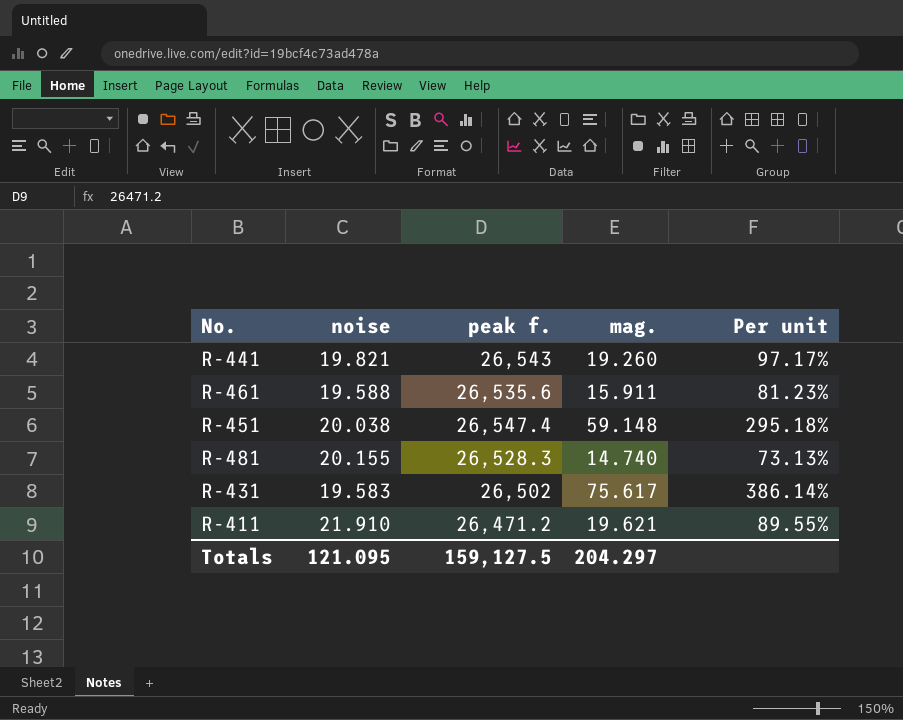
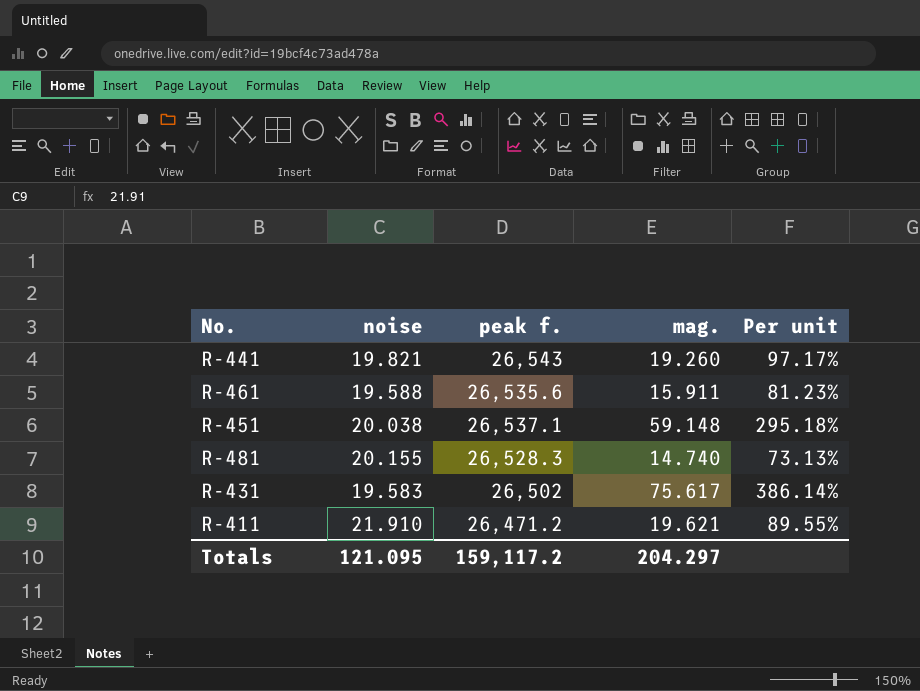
R-451 | peak f.: 26,547.4 -> 26,537.1
Totals | peak f.: 159,127.5 -> 159,117.2

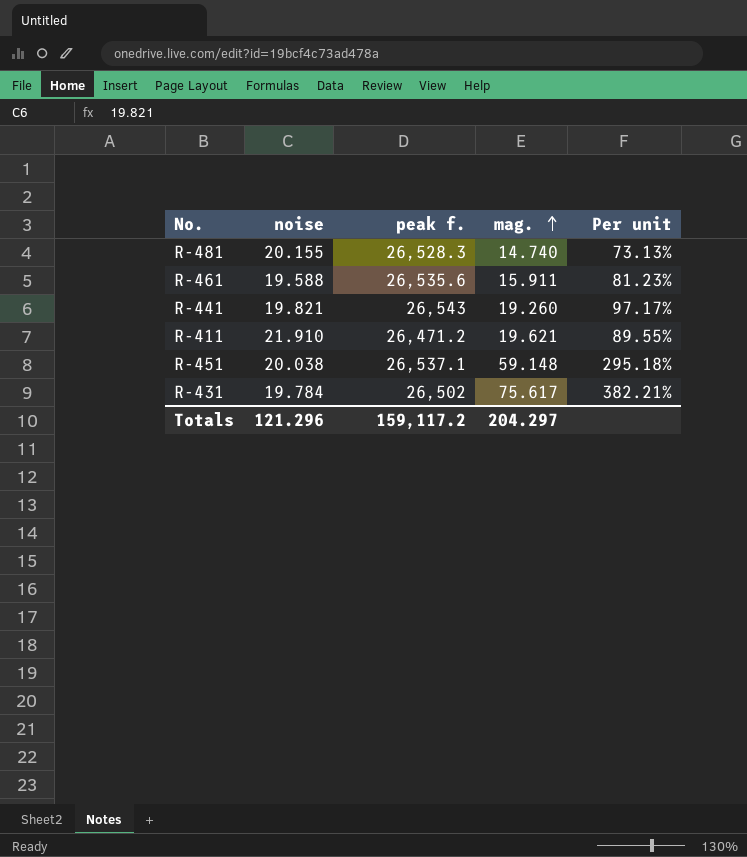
row order: none -> mag. ascending
R-431 | noise: 19.583 -> 19.784
R-431 | Per unit: 386.14% -> 382.21%
Totals | noise: 121.095 -> 121.296

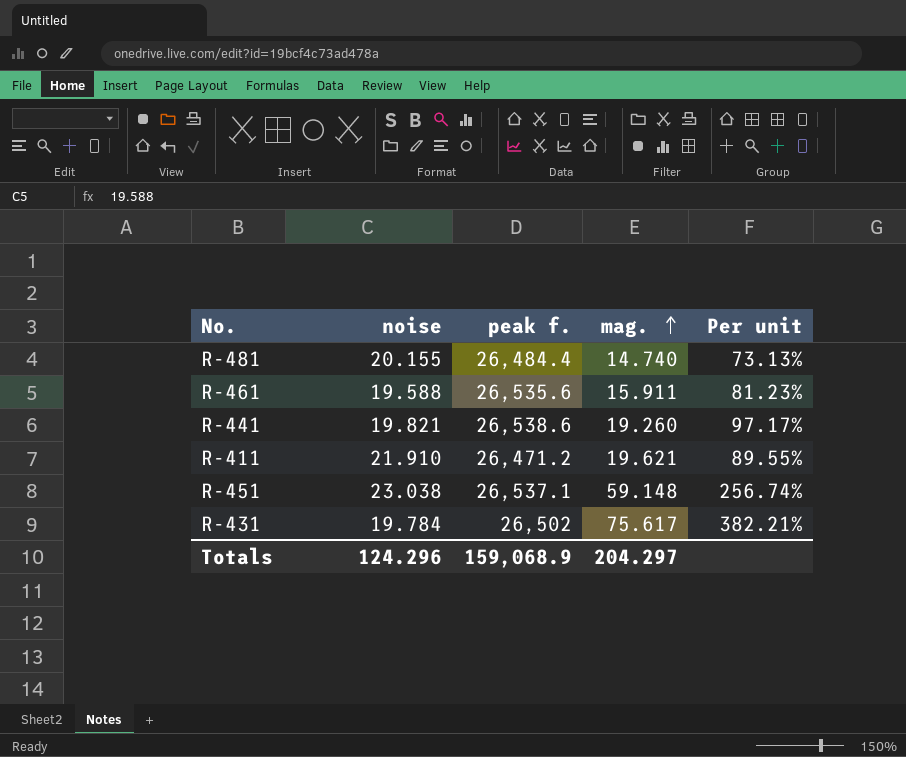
R-481 | peak f.: 26,528.3 -> 26,484.4
R-441 | peak f.: 26,543 -> 26,538.6
R-451 | noise: 20.038 -> 23.038
R-451 | Per unit: 295.18% -> 256.74%
Totals | noise: 121.296 -> 124.296
Totals | peak f.: 159,117.2 -> 159,068.9

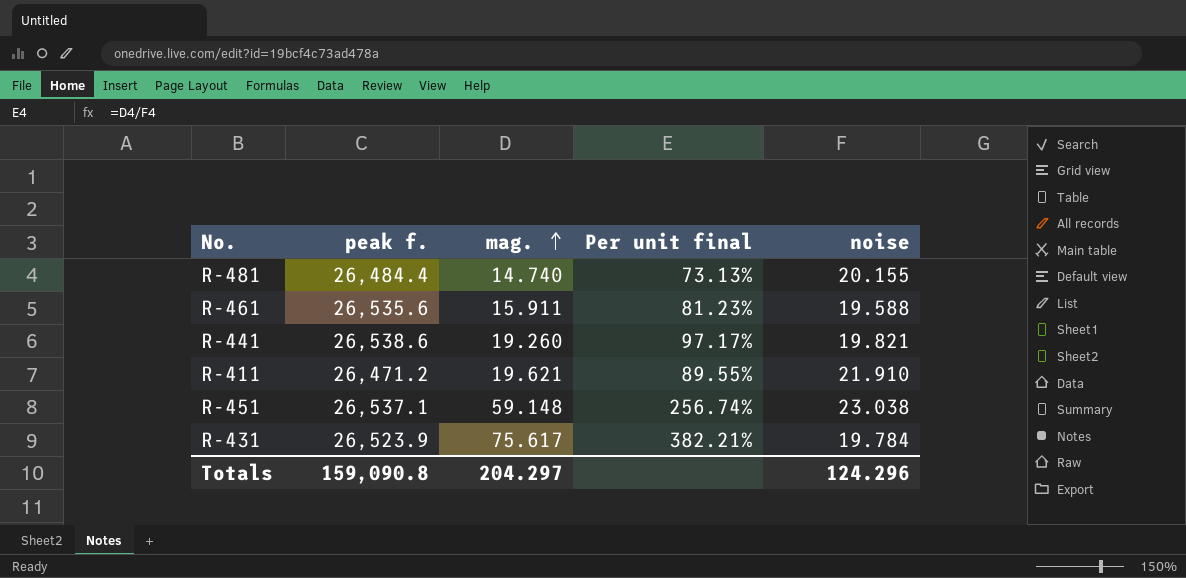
column name: Per unit -> Per unit final
column noise | position: 2 -> 5
R-431 | peak f.: 26,502 -> 26,523.9
Totals | peak f.: 159,068.9 -> 159,090.8

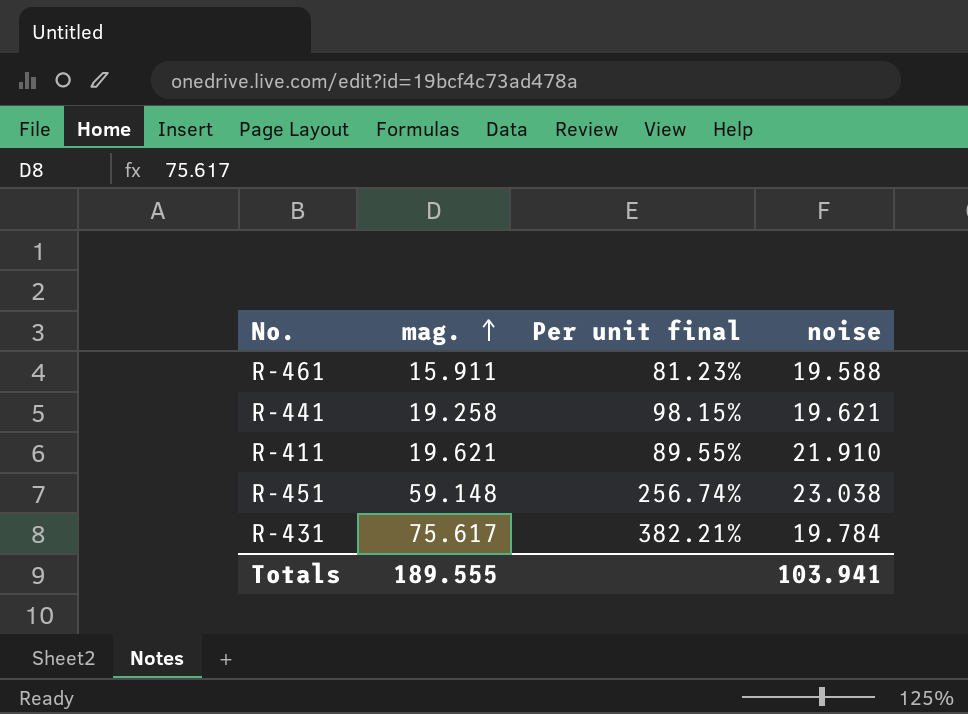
column peak f. | position: 2 -> none
row R-481: 26,484.4 | 14.740 | 73.13% | 20.155 -> none
R-441 | mag.: 19.260 -> 19.258
R-441 | Per unit final: 97.17% -> 98.15%
R-441 | noise: 19.821 -> 19.621
Totals | mag.: 204.297 -> 189.555
Totals | noise: 124.296 -> 103.941

